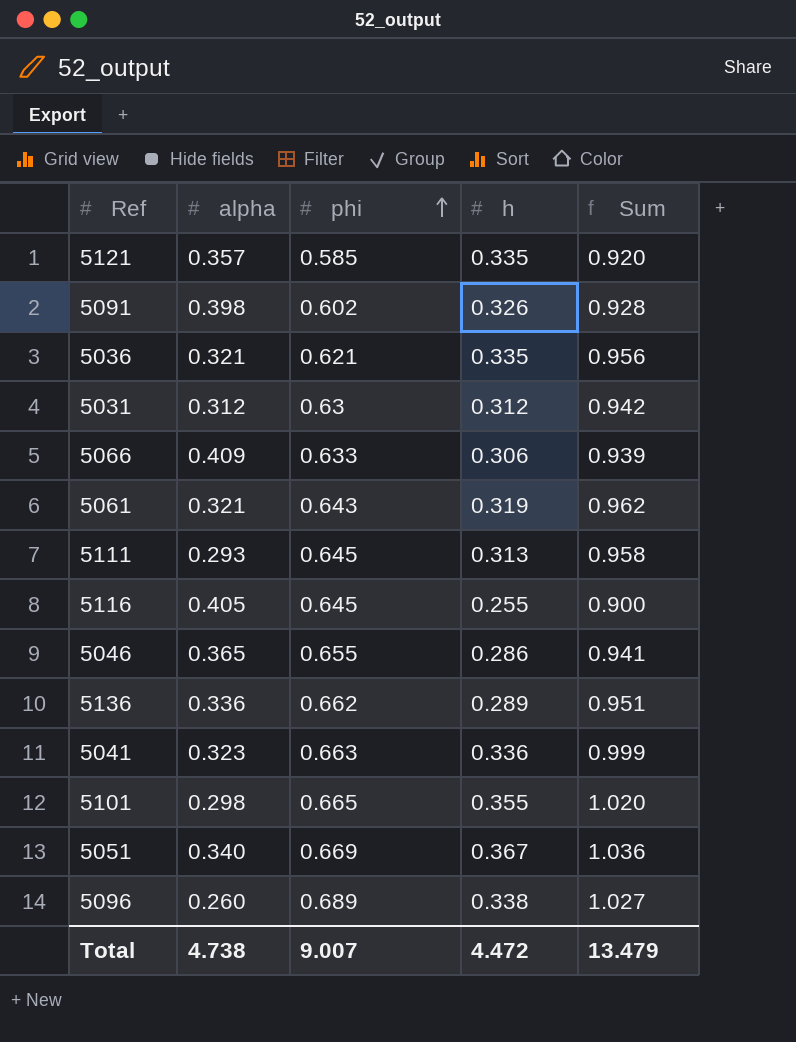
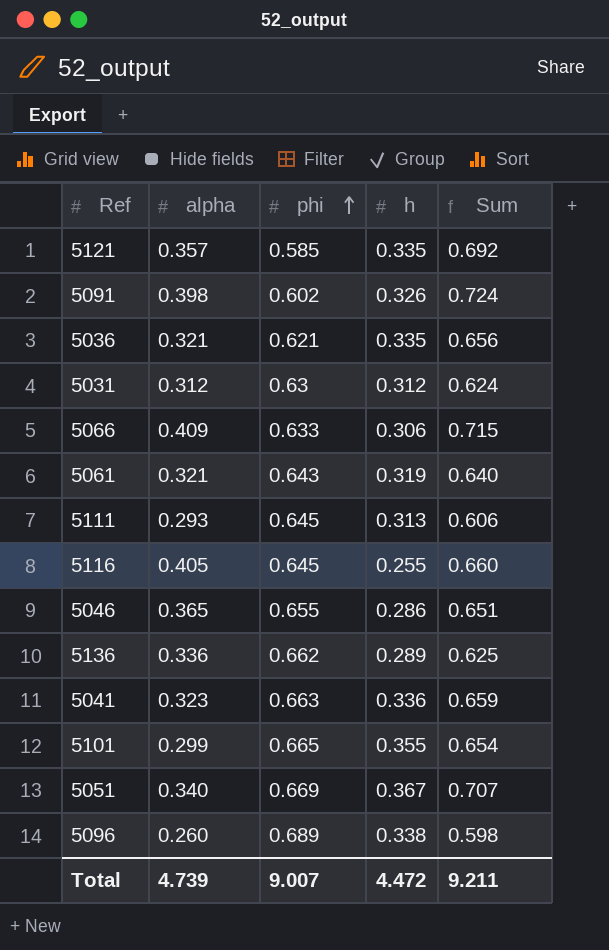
column Sum | formula: [phi] + [h] -> [alpha] + [h]
5101 | alpha: 0.298 -> 0.299
Total | alpha: 4.738 -> 4.739
Total | Sum: 13.479 -> 9.211

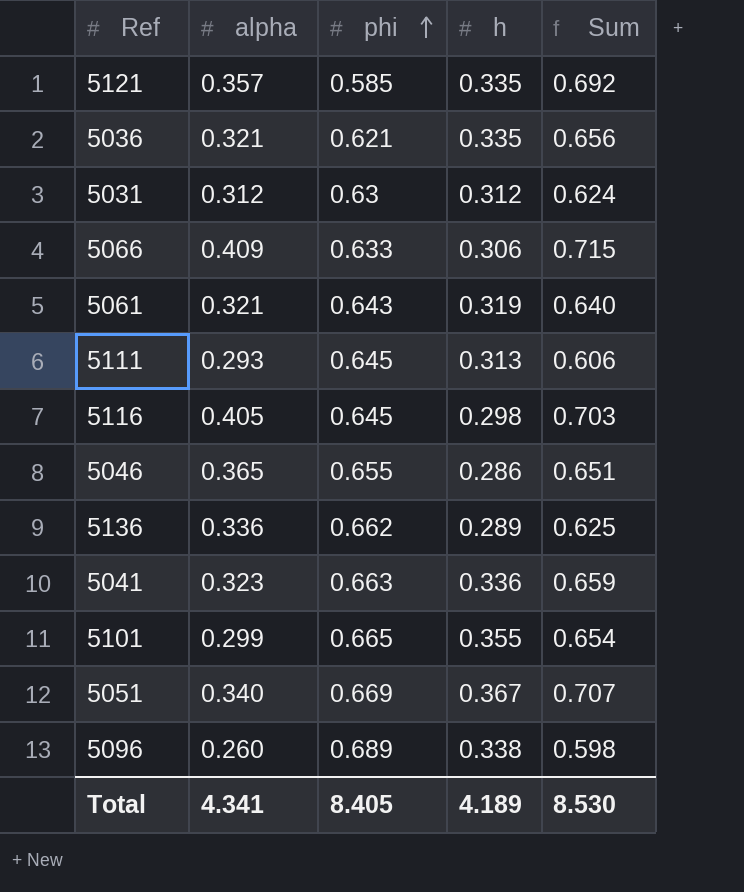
row 5091: 0.398 | 0.602 | 0.326 | 0.724 -> none
5116 | h: 0.255 -> 0.298
5116 | Sum: 0.660 -> 0.703
Total | alpha: 4.739 -> 4.341
Total | phi: 9.007 -> 8.405
Total | h: 4.472 -> 4.189
Total | Sum: 9.211 -> 8.530

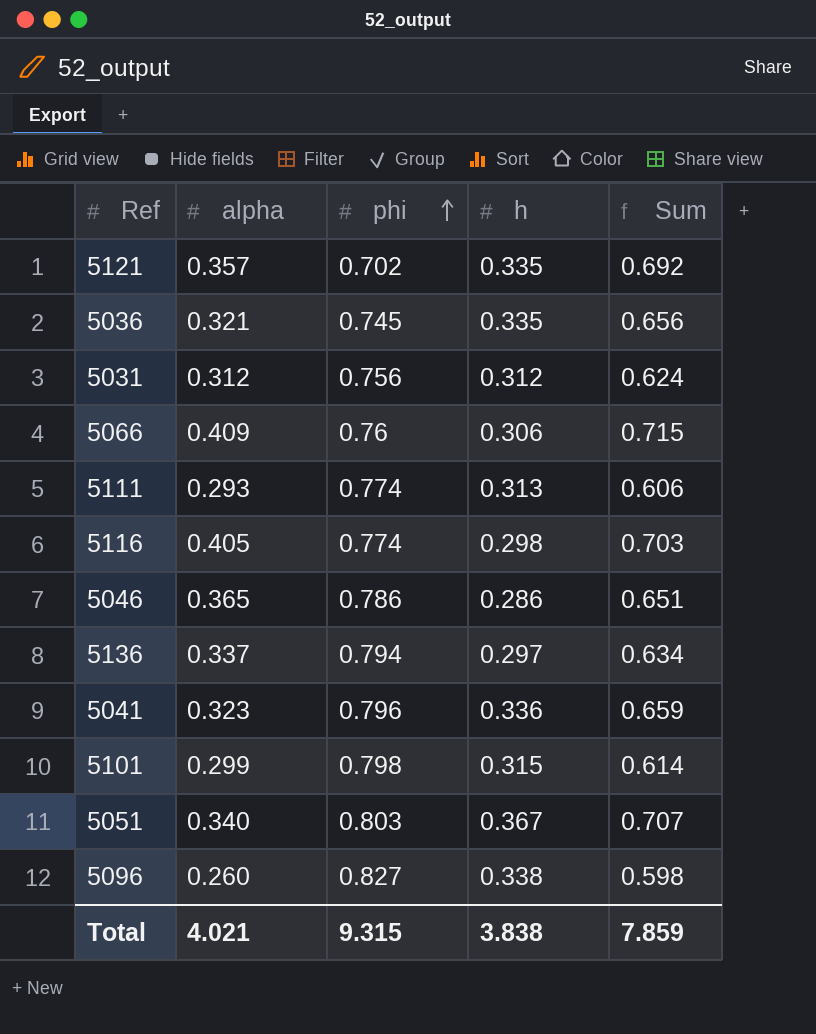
row 5061: 0.321 | 0.643 | 0.319 | 0.640 -> none
5121 | phi: 0.585 -> 0.702
5036 | phi: 0.621 -> 0.745
5031 | phi: 0.63 -> 0.756
5066 | phi: 0.633 -> 0.76
5111 | phi: 0.645 -> 0.774
5116 | phi: 0.645 -> 0.774
5046 | phi: 0.655 -> 0.786
5136 | alpha: 0.336 -> 0.337
5136 | phi: 0.662 -> 0.794
5136 | h: 0.289 -> 0.297
5136 | Sum: 0.625 -> 0.634
5041 | phi: 0.663 -> 0.796
5101 | phi: 0.665 -> 0.798
5101 | h: 0.355 -> 0.315
5101 | Sum: 0.654 -> 0.614
5051 | phi: 0.669 -> 0.803
5096 | phi: 0.689 -> 0.827
Total | alpha: 4.341 -> 4.021
Total | phi: 8.405 -> 9.315
Total | h: 4.189 -> 3.838
Total | Sum: 8.530 -> 7.859

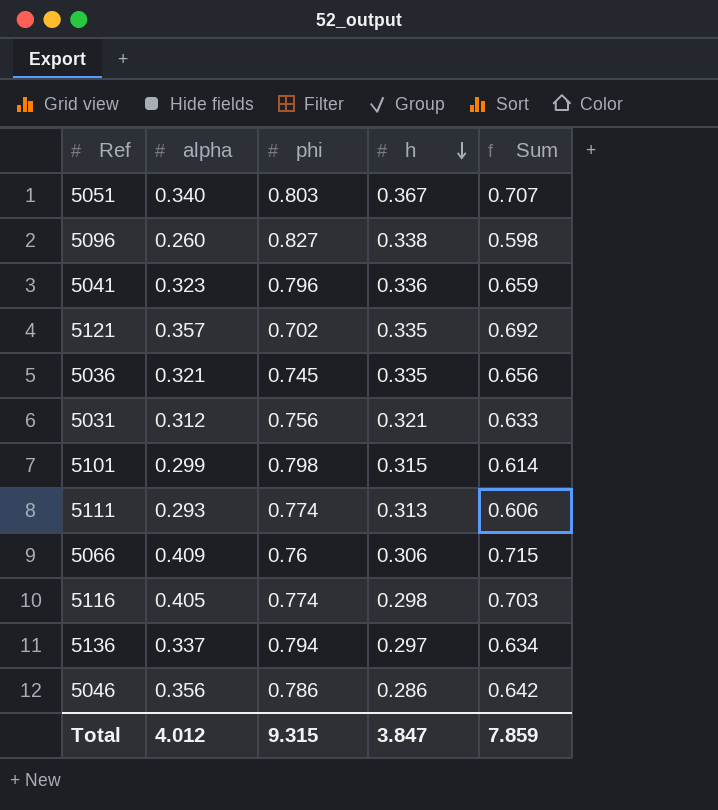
row order: phi ascending -> h descending
5031 | h: 0.312 -> 0.321
5031 | Sum: 0.624 -> 0.633
5046 | alpha: 0.365 -> 0.356
5046 | Sum: 0.651 -> 0.642
Total | alpha: 4.021 -> 4.012
Total | h: 3.838 -> 3.847

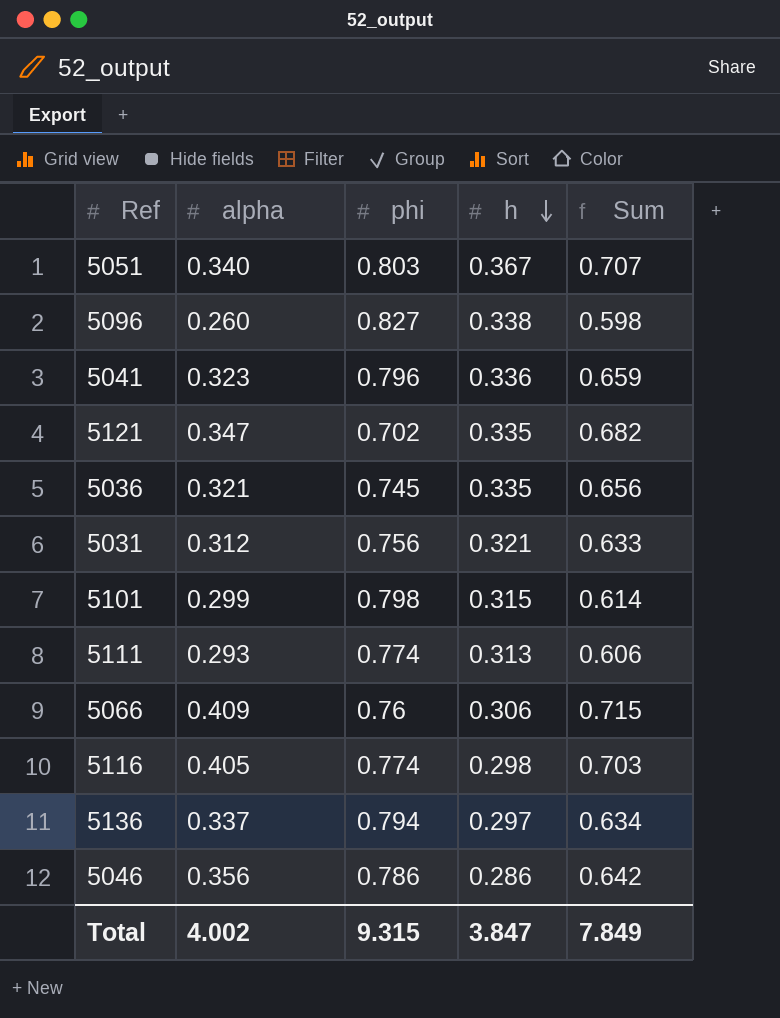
5121 | alpha: 0.357 -> 0.347
5121 | Sum: 0.692 -> 0.682
Total | alpha: 4.012 -> 4.002
Total | Sum: 7.859 -> 7.849

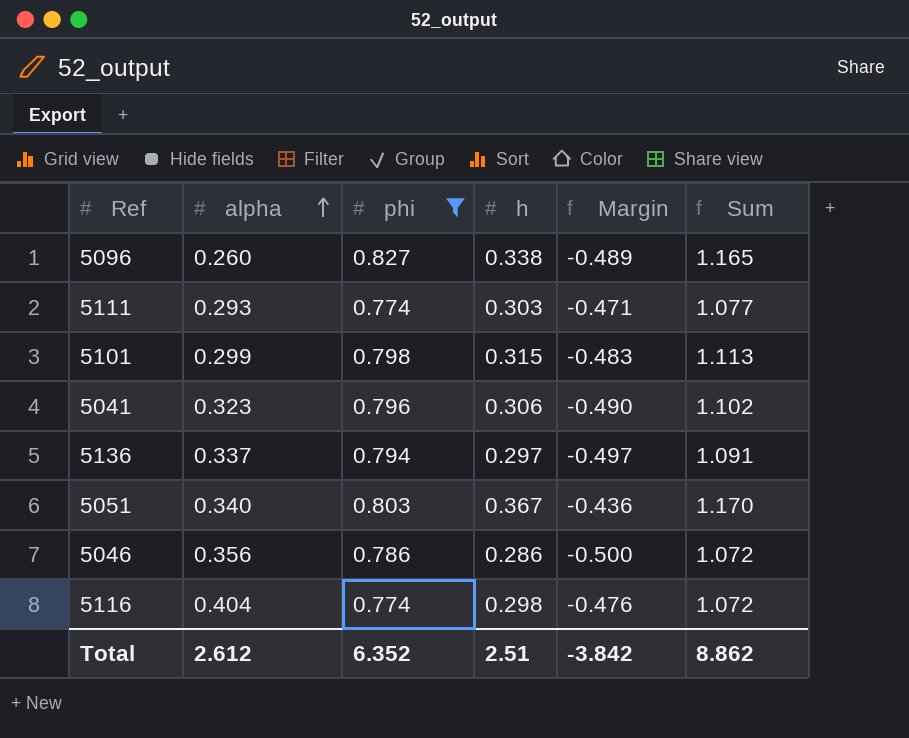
filter: none -> phi >= 0.774
row order: h descending -> alpha ascending
column Margin | formula: none -> [h] - [phi]
column Sum | formula: [alpha] + [h] -> [phi] + [h]
5111 | h: 0.313 -> 0.303
5041 | h: 0.336 -> 0.306
5116 | alpha: 0.405 -> 0.404
Total | alpha: 4.002 -> 2.612
Total | phi: 9.315 -> 6.352
Total | h: 3.847 -> 2.51
Total | Sum: 7.849 -> 8.862

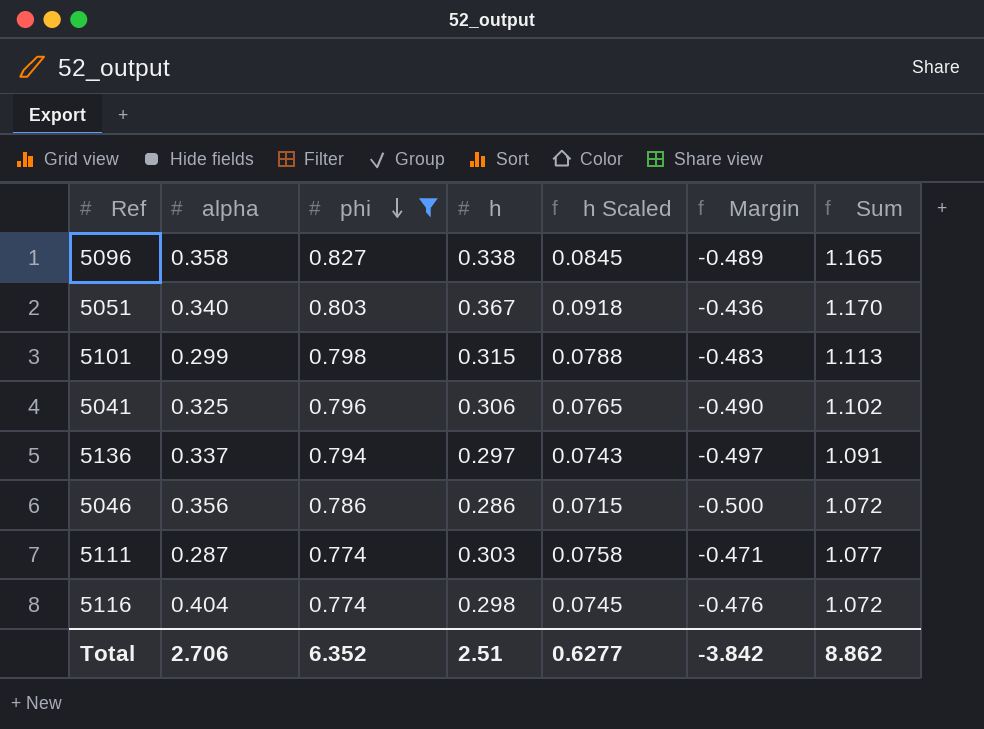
row order: alpha ascending -> phi descending
column h Scaled | formula: none -> [h] * 0.25
5096 | alpha: 0.260 -> 0.358
5041 | alpha: 0.323 -> 0.325
5111 | alpha: 0.293 -> 0.287
Total | alpha: 2.612 -> 2.706

